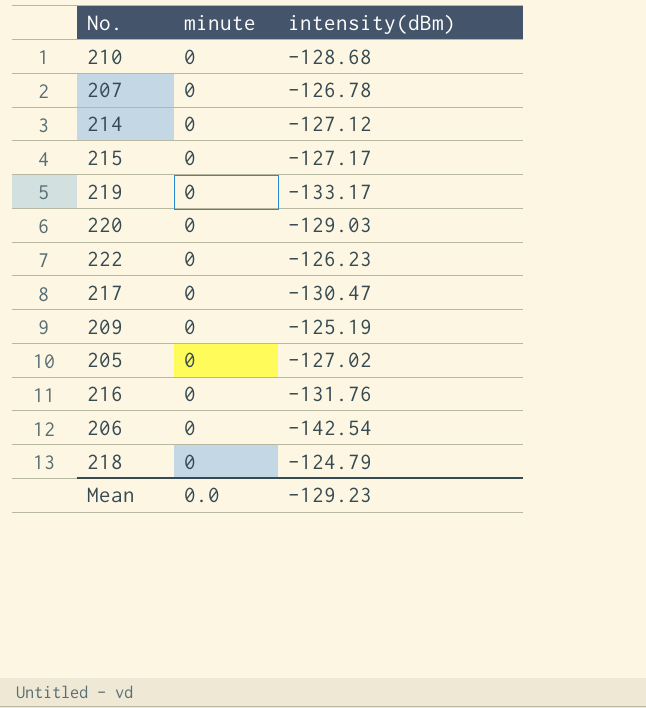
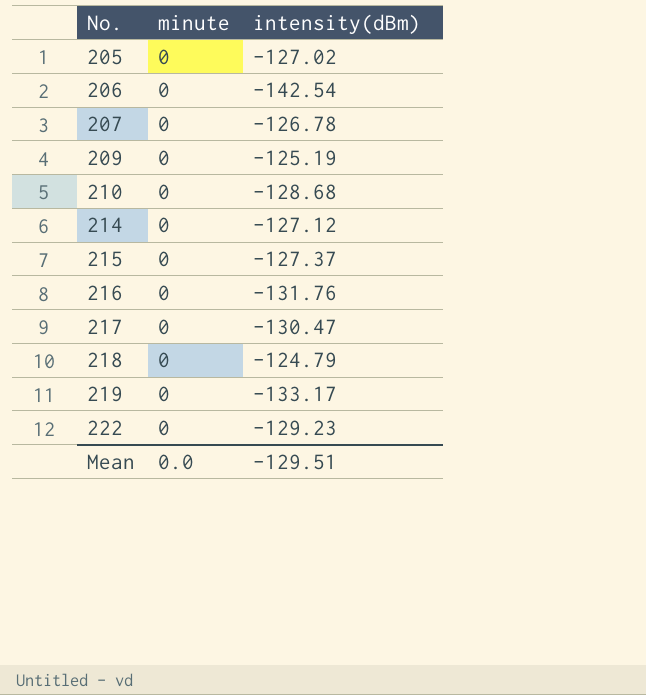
row order: none -> No. ascending
row 220: 0 | -129.03 -> none
215 | intensity(dBm): -127.17 -> -127.37
222 | intensity(dBm): -126.23 -> -129.23
Mean | intensity(dBm): -129.23 -> -129.51

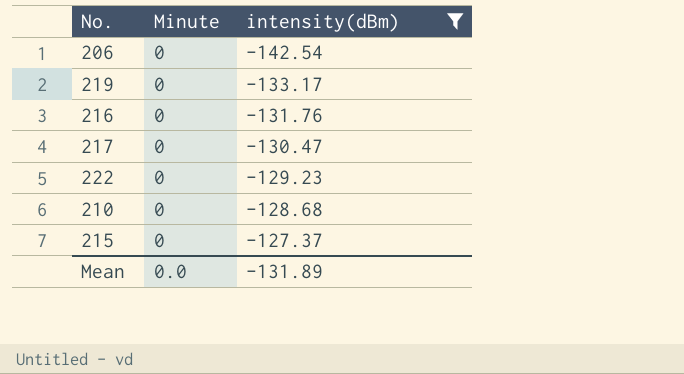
filter: none -> intensity(dBm) <= -127.37
row order: No. ascending -> intensity(dBm) ascending
column name: minute -> Minute
Mean | intensity(dBm): -129.51 -> -131.89

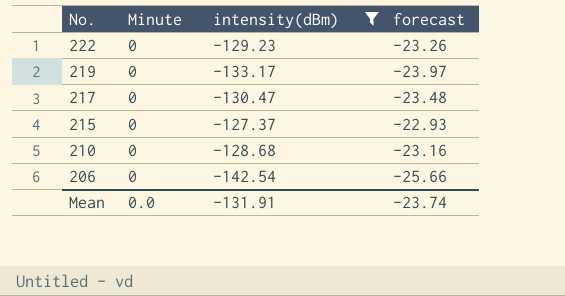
row order: intensity(dBm) ascending -> No. descending
column forecast | formula: none -> [intensity(dBm)] * 0.18
row 216: 0 | -131.76 -> none
Mean | intensity(dBm): -131.89 -> -131.91

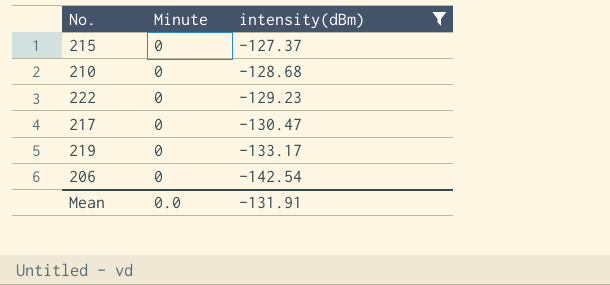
row order: No. descending -> intensity(dBm) descending
column forecast | formula: [intensity(dBm)] * 0.18 -> none

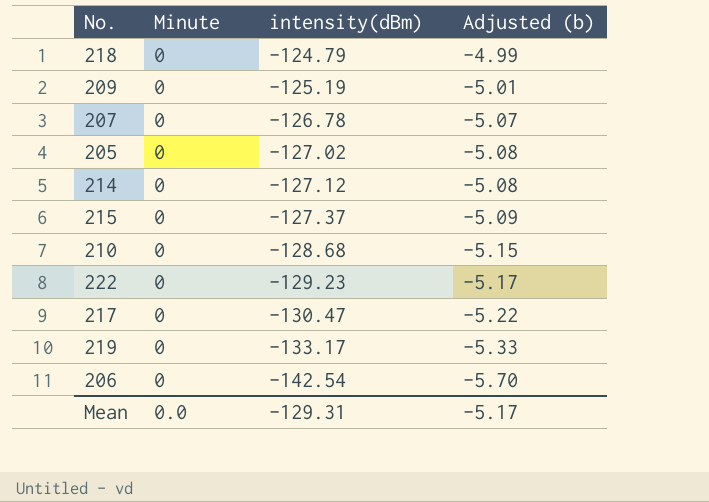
filter: intensity(dBm) <= -127.37 -> none
column Adjusted (b) | formula: none -> [intensity(dBm)] * 0.04
Mean | intensity(dBm): -131.91 -> -129.31

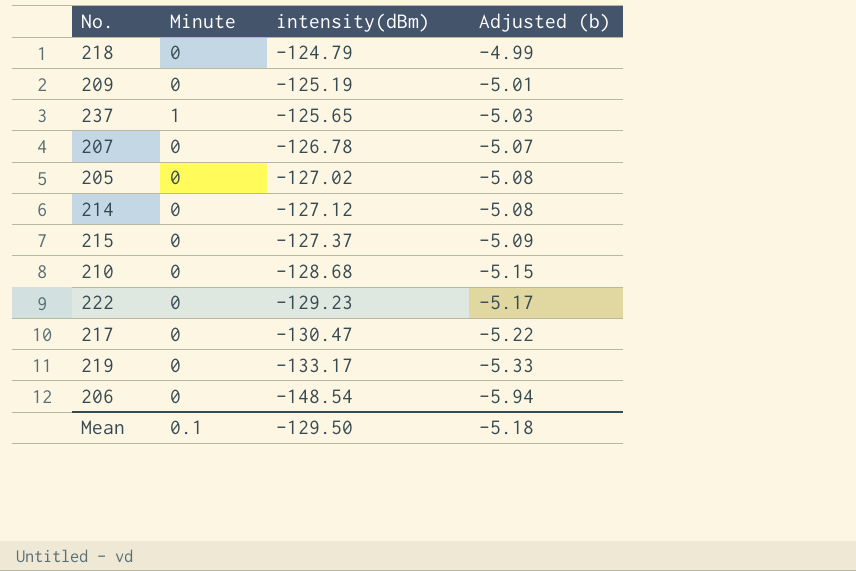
row 237: none -> 1 | -125.65 | -5.03
206 | intensity(dBm): -142.54 -> -148.54
206 | Adjusted (b): -5.70 -> -5.94
Mean | Minute: 0.0 -> 0.1
Mean | intensity(dBm): -129.31 -> -129.50
Mean | Adjusted (b): -5.17 -> -5.18

